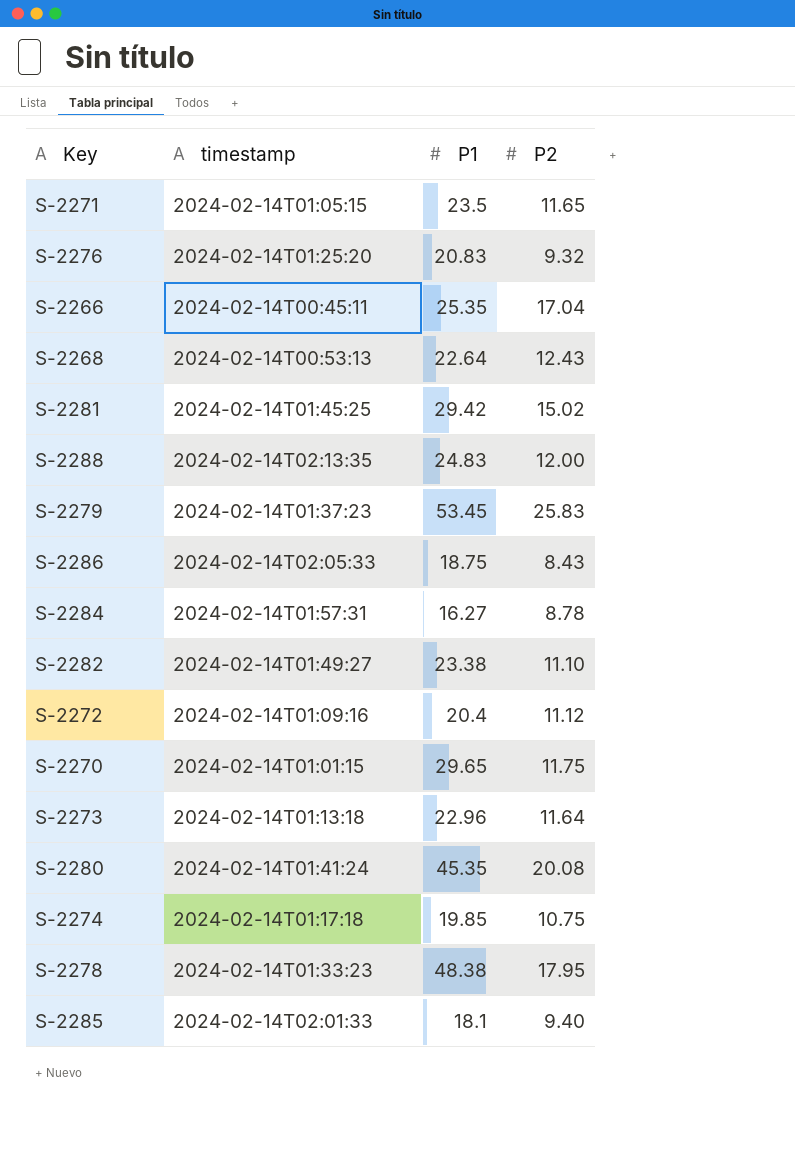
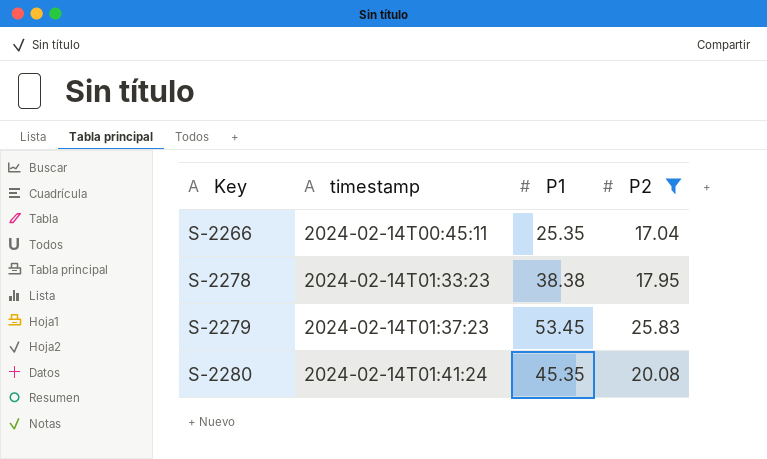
filter: none -> P2 >= 17.04
row order: none -> Key ascending
S-2278 | P1: 48.38 -> 38.38

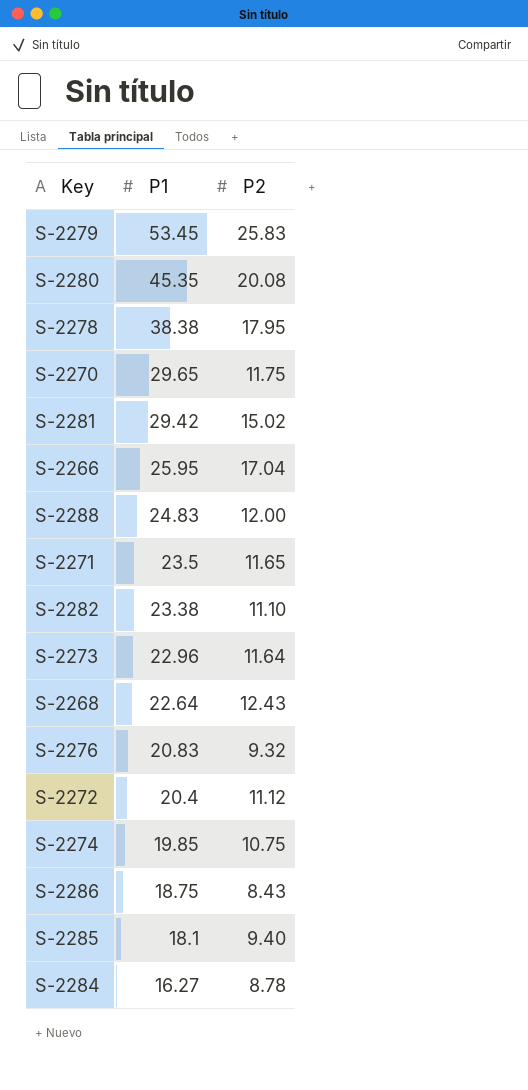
filter: P2 >= 17.04 -> none
row order: Key ascending -> P1 descending
column timestamp | position: 2 -> none
S-2266 | P1: 25.35 -> 25.95

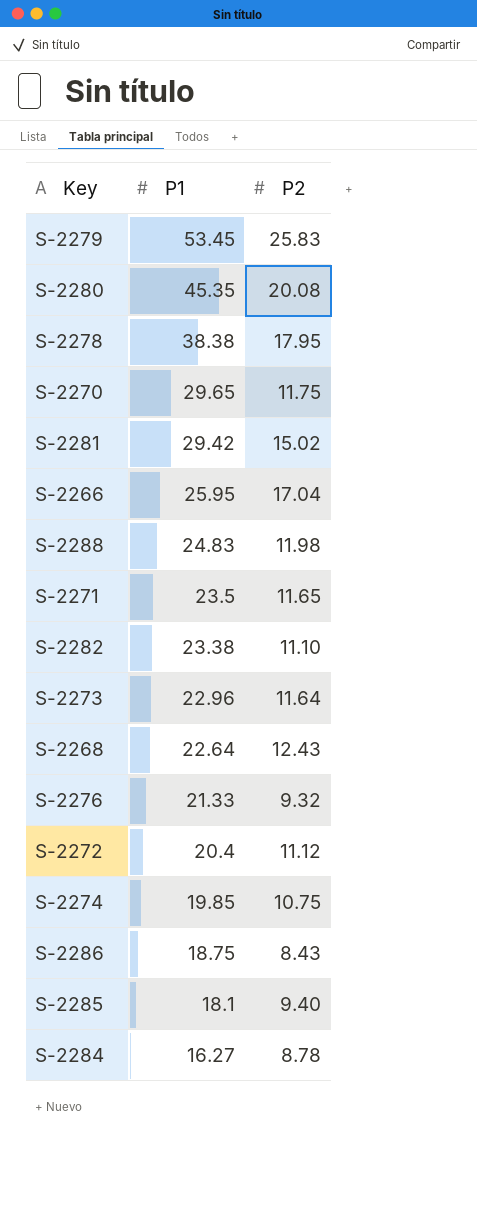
S-2288 | P2: 12.00 -> 11.98
S-2276 | P1: 20.83 -> 21.33

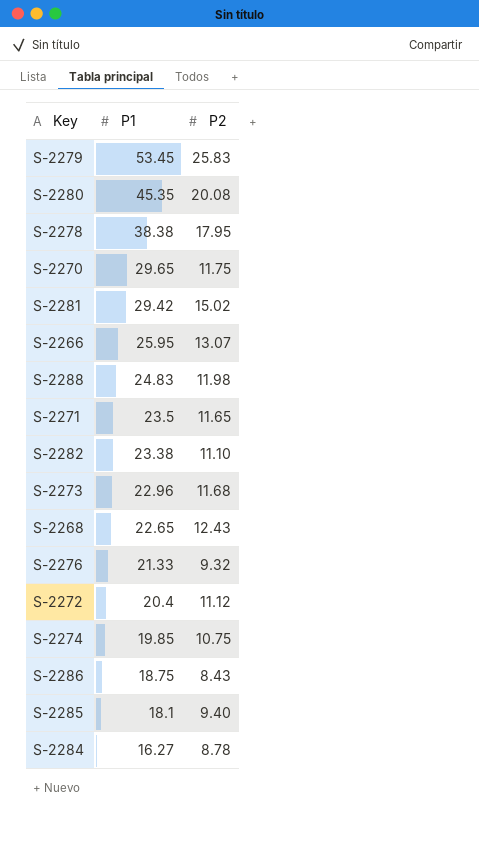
S-2266 | P2: 17.04 -> 13.07
S-2273 | P2: 11.64 -> 11.68
S-2268 | P1: 22.64 -> 22.65

